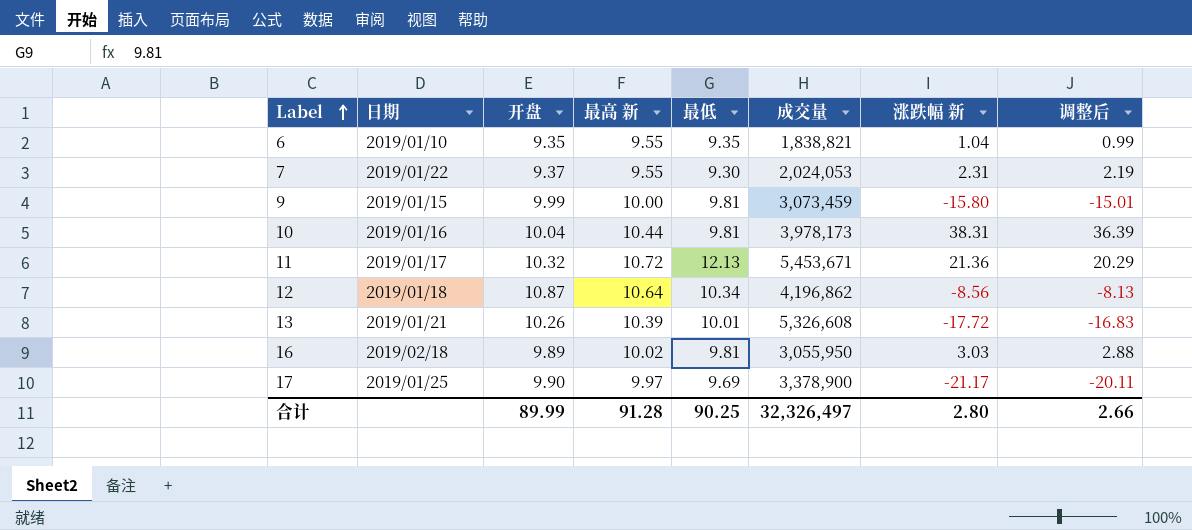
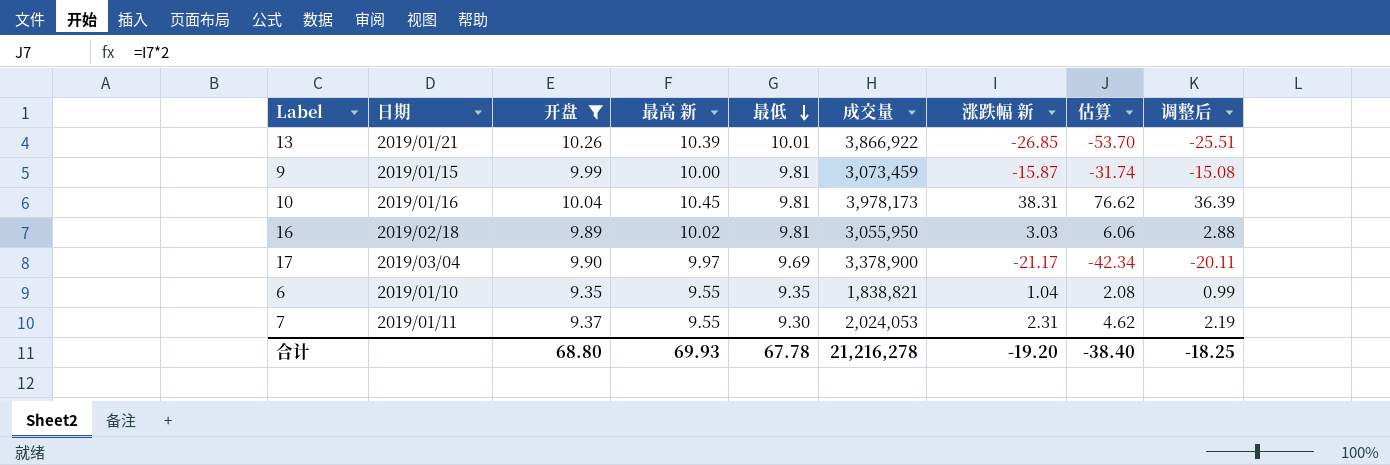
filter: none -> 开盘 <= 10.26
row order: Label ascending -> 最低 descending
column 估算 | formula: none -> [涨跌幅 新] * 2
13 | 成交量: 5,326,608 -> 3,866,922
13 | 涨跌幅 新: -17.72 -> -26.85
13 | 调整后: -16.83 -> -25.51
9 | 涨跌幅 新: -15.80 -> -15.87
9 | 调整后: -15.01 -> -15.08
10 | 最高 新: 10.44 -> 10.45
17 | 日期: 2019/01/25 -> 2019/03/04
7 | 日期: 2019/01/22 -> 2019/01/11
合计 | 开盘: 89.99 -> 68.80
合计 | 最高 新: 91.28 -> 69.93
合计 | 最低: 90.25 -> 67.78
合计 | 成交量: 32,326,497 -> 21,216,278
合计 | 涨跌幅 新: 2.80 -> -19.20
合计 | 调整后: 2.66 -> -18.25

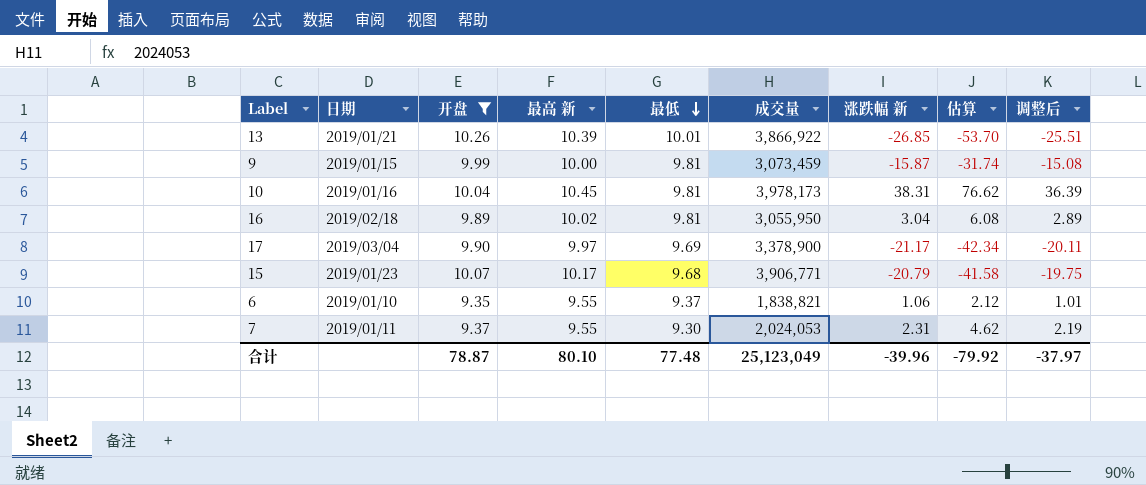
16 | 涨跌幅 新: 3.03 -> 3.04
16 | 估算: 6.06 -> 6.08
16 | 调整后: 2.88 -> 2.89
row 15: none -> 2019/01/23 | 10.07 | 10.17 | 9.68 | 3,906,771 | -20.79 | -41.58 | -19.75
6 | 最低: 9.35 -> 9.37
6 | 涨跌幅 新: 1.04 -> 1.06
6 | 估算: 2.08 -> 2.12
6 | 调整后: 0.99 -> 1.01
合计 | 开盘: 68.80 -> 78.87
合计 | 最高 新: 69.93 -> 80.10
合计 | 最低: 67.78 -> 77.48
合计 | 成交量: 21,216,278 -> 25,123,049
合计 | 涨跌幅 新: -19.20 -> -39.96
合计 | 估算: -38.40 -> -79.92
合计 | 调整后: -18.25 -> -37.97

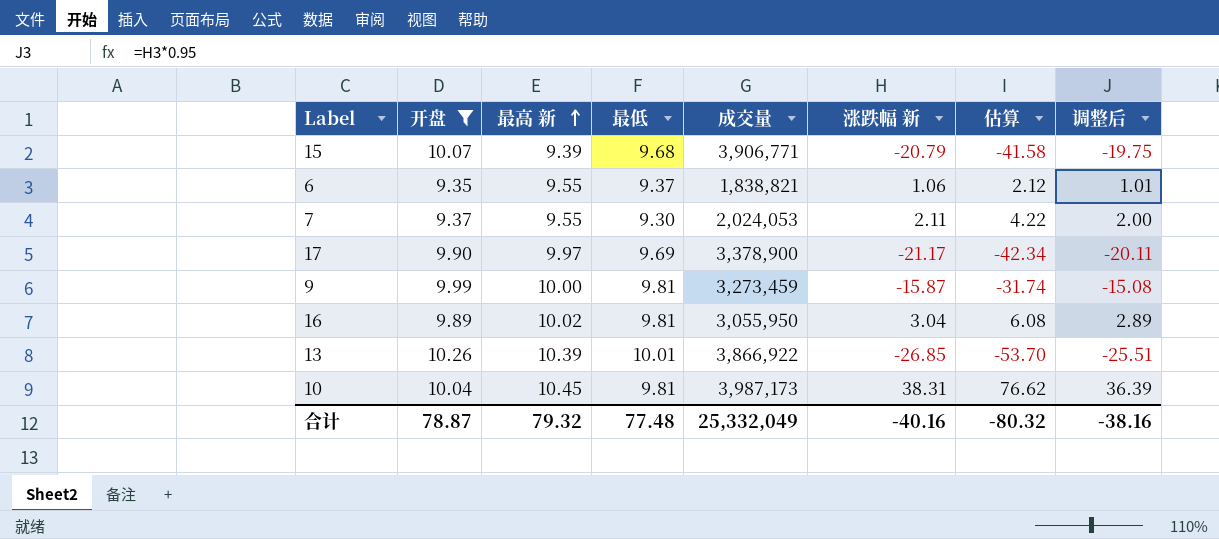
row order: 最低 descending -> 最高 新 ascending
column 日期 | position: 2 -> none
15 | 最高 新: 10.17 -> 9.39
7 | 涨跌幅 新: 2.31 -> 2.11
7 | 估算: 4.62 -> 4.22
7 | 调整后: 2.19 -> 2.00
9 | 成交量: 3,073,459 -> 3,273,459
10 | 成交量: 3,978,173 -> 3,987,173
合计 | 最高 新: 80.10 -> 79.32
合计 | 成交量: 25,123,049 -> 25,332,049
合计 | 涨跌幅 新: -39.96 -> -40.16
合计 | 估算: -79.92 -> -80.32
合计 | 调整后: -37.97 -> -38.16

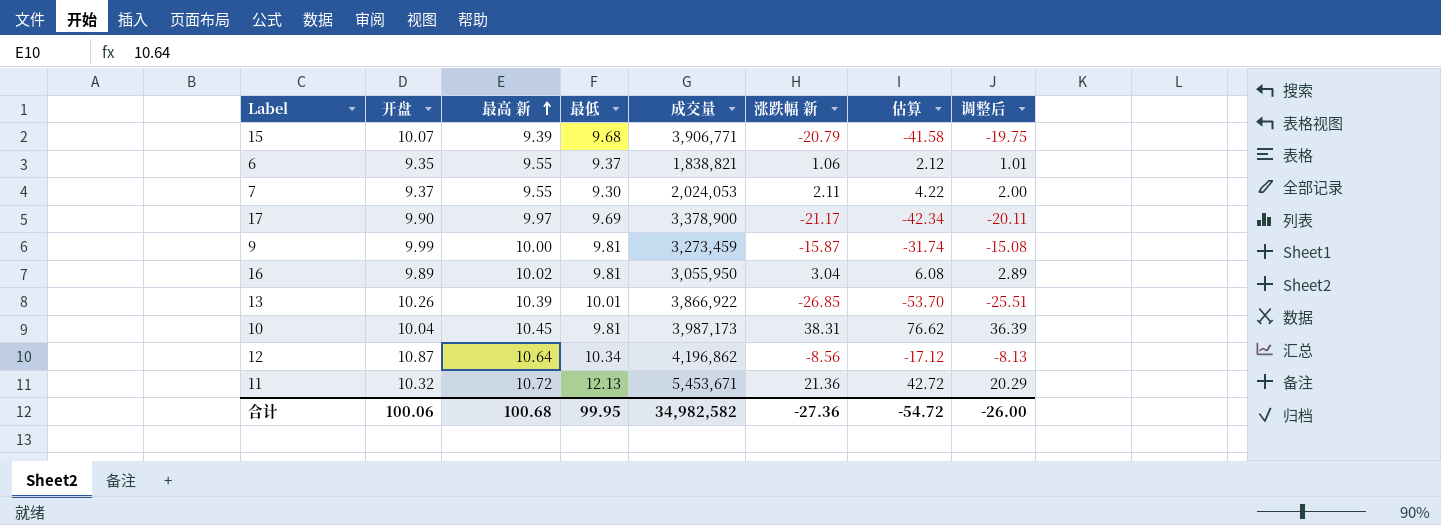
filter: 开盘 <= 10.26 -> none
合计 | 开盘: 78.87 -> 100.06
合计 | 最高 新: 79.32 -> 100.68
合计 | 最低: 77.48 -> 99.95
合计 | 成交量: 25,332,049 -> 34,982,582
合计 | 涨跌幅 新: -40.16 -> -27.36
合计 | 估算: -80.32 -> -54.72
合计 | 调整后: -38.16 -> -26.00

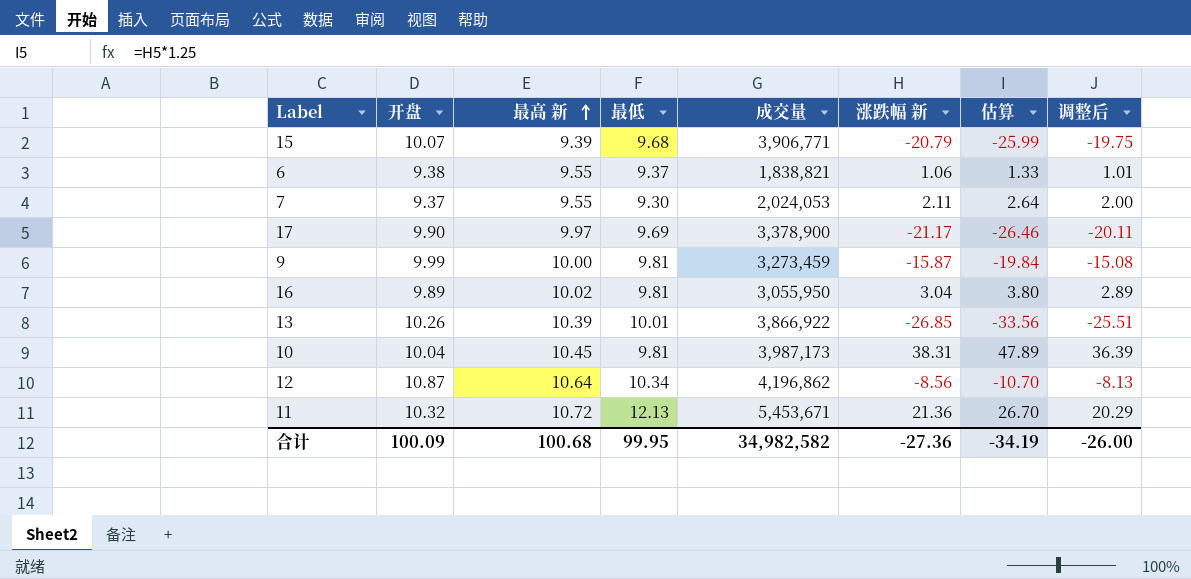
column 估算 | formula: [涨跌幅 新] * 2 -> [涨跌幅 新] * 1.25
6 | 开盘: 9.35 -> 9.38
合计 | 开盘: 100.06 -> 100.09
合计 | 估算: -54.72 -> -34.19

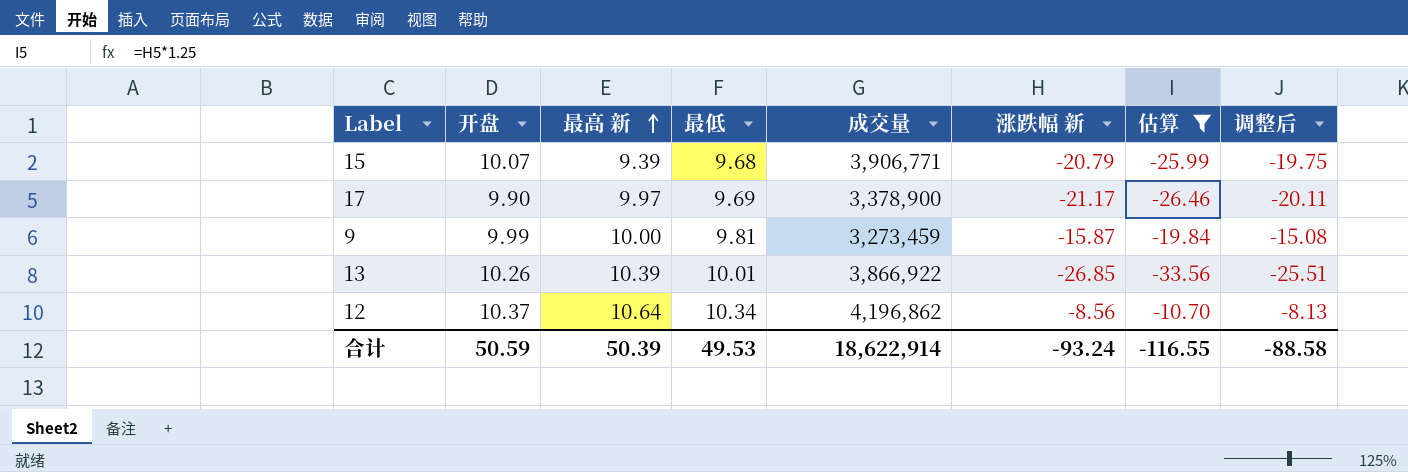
filter: none -> 估算 <= -10.70
12 | 开盘: 10.87 -> 10.37
合计 | 开盘: 100.09 -> 50.59
合计 | 最高 新: 100.68 -> 50.39
合计 | 最低: 99.95 -> 49.53
合计 | 成交量: 34,982,582 -> 18,622,914
合计 | 涨跌幅 新: -27.36 -> -93.24
合计 | 估算: -34.19 -> -116.55
合计 | 调整后: -26.00 -> -88.58

